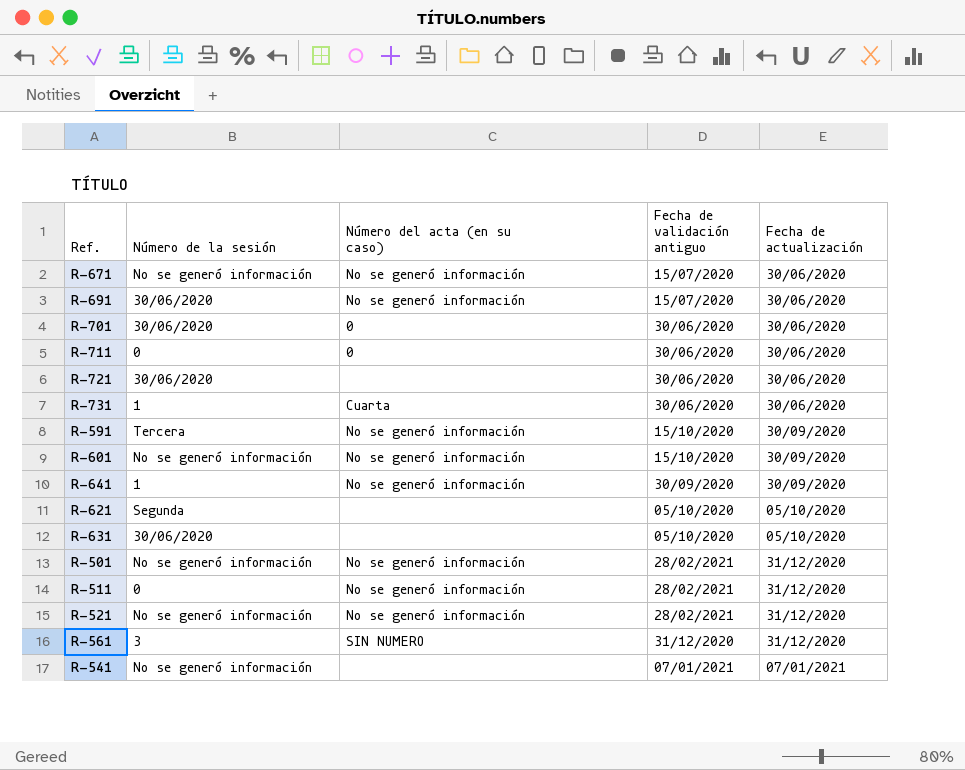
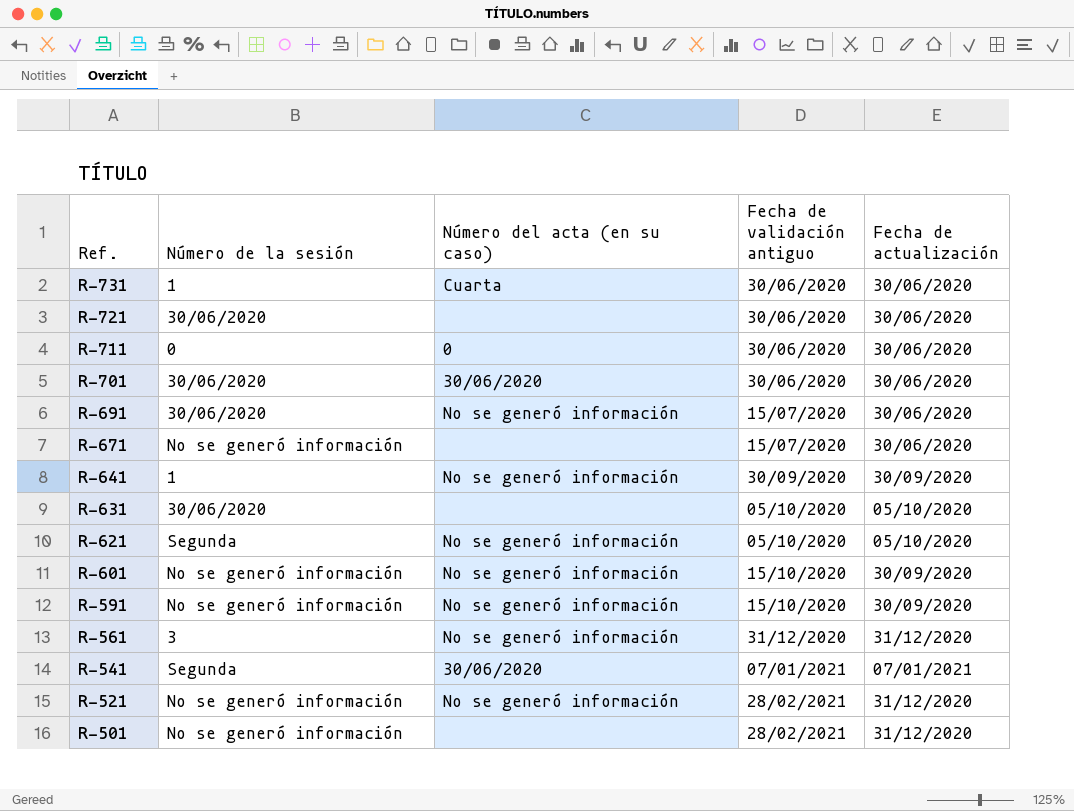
row order: Fecha de actualización ascending -> Ref. descending
row R-511: 0 | No se generó información | 28/02/2021 | 31/12/2020 -> none
R-701 | Número del acta (en su caso): 0 -> 30/06/2020
R-671 | Número del acta (en su caso): No se generó información -> none
R-621 | Número del acta (en su caso): none -> No se generó información
R-591 | Número de la sesión: Tercera -> No se generó información
R-561 | Número del acta (en su caso): SIN NUMERO -> No se generó información
R-541 | Número de la sesión: No se generó información -> Segunda
R-541 | Número del acta (en su caso): none -> 30/06/2020
R-501 | Número del acta (en su caso): No se generó información -> none

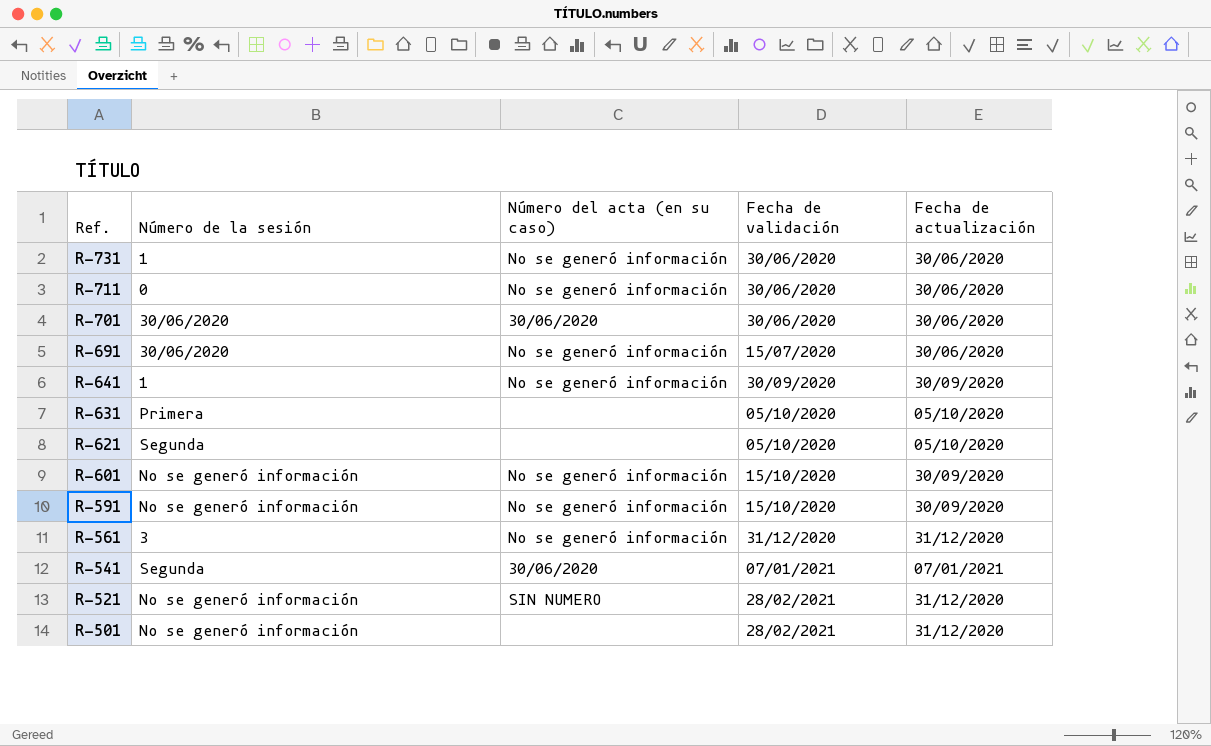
column name: Fecha de validación antiguo -> Fecha de validación
row R-721: 30/06/2020 | none | 30/06/2020 | 30/06/2020 -> none
row R-671: No se generó información | none | 15/07/2020 | 30/06/2020 -> none
R-731 | Número del acta (en su caso): Cuarta -> No se generó información
R-711 | Número del acta (en su caso): 0 -> No se generó información
R-631 | Número de la sesión: 30/06/2020 -> Primera
R-621 | Número del acta (en su caso): No se generó información -> none
R-521 | Número del acta (en su caso): No se generó información -> SIN NUMERO

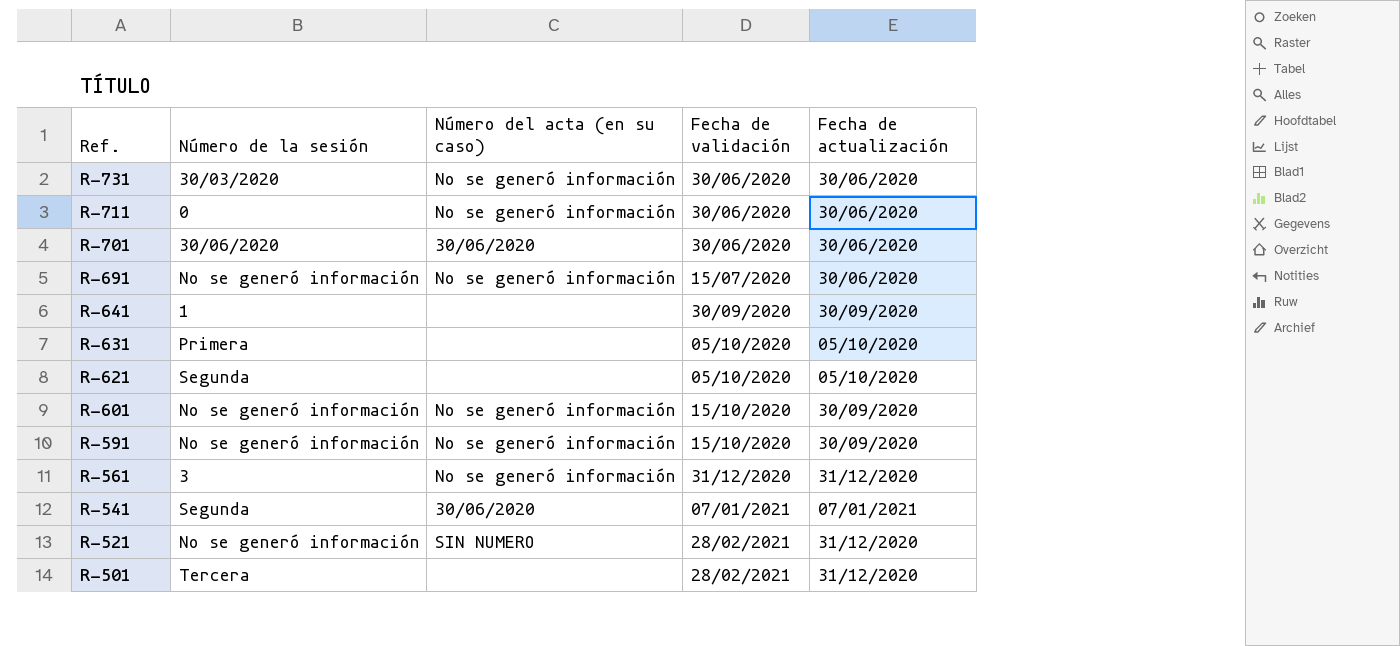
R-731 | Número de la sesión: 1 -> 30/03/2020
R-691 | Número de la sesión: 30/06/2020 -> No se generó información
R-641 | Número del acta (en su caso): No se generó información -> none
R-501 | Número de la sesión: No se generó información -> Tercera

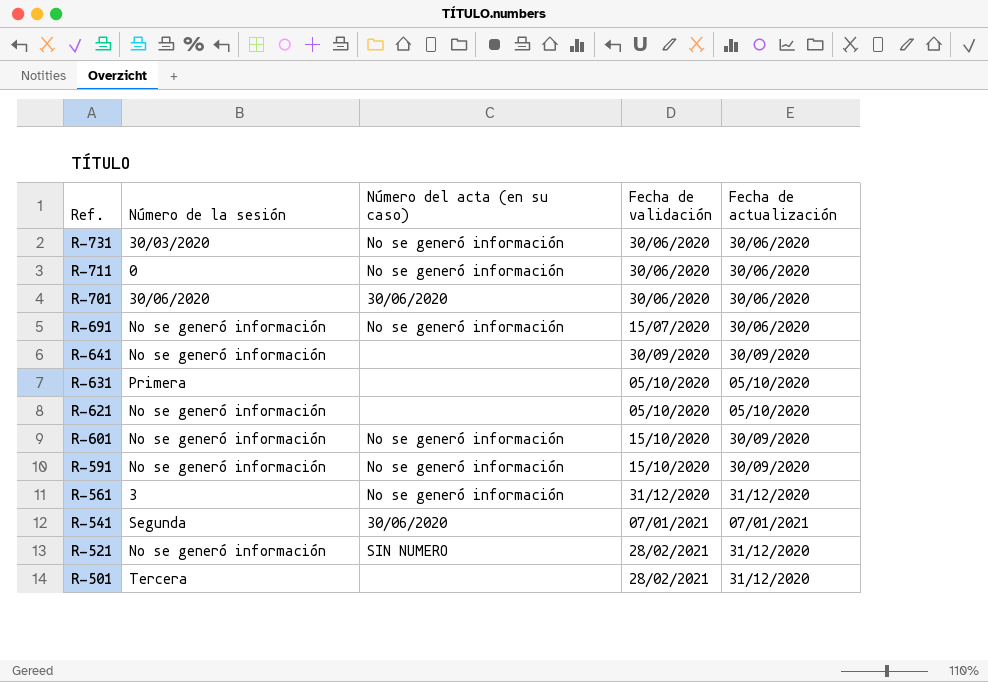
R-641 | Número de la sesión: 1 -> No se generó información
R-621 | Número de la sesión: Segunda -> No se generó información

